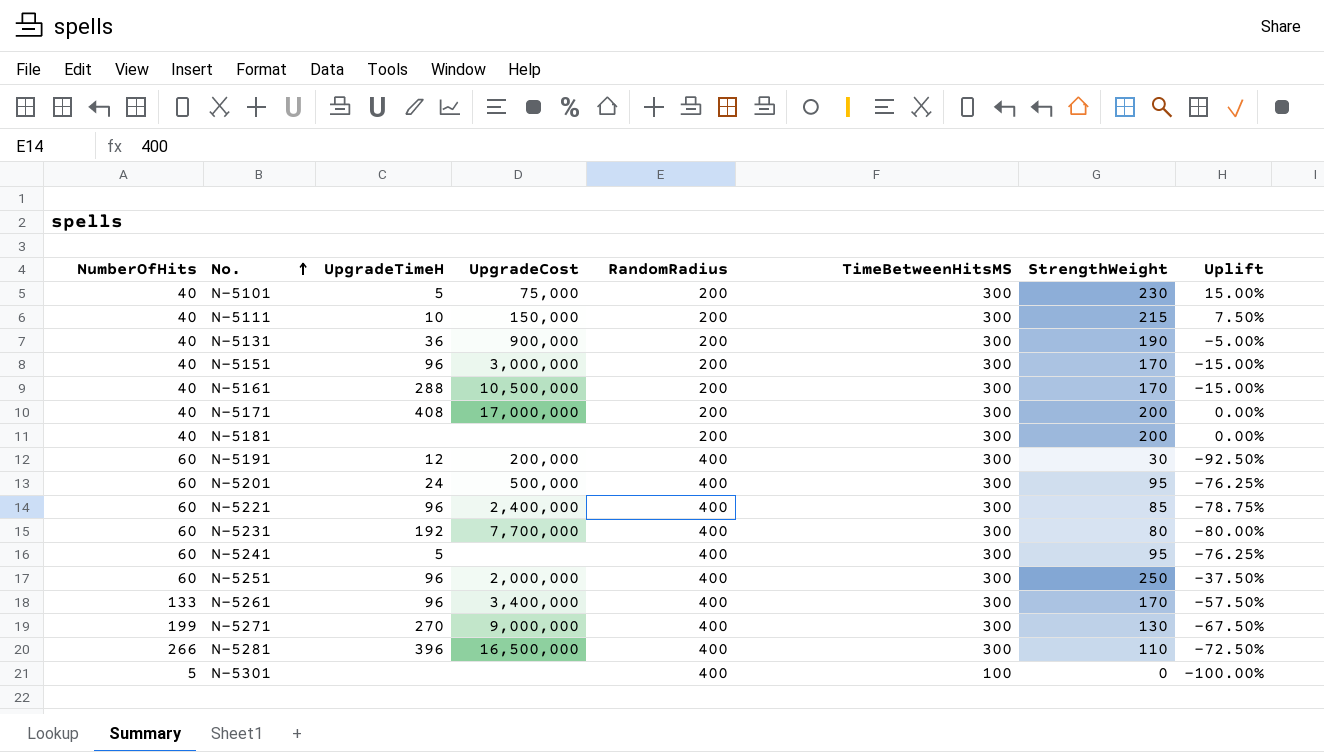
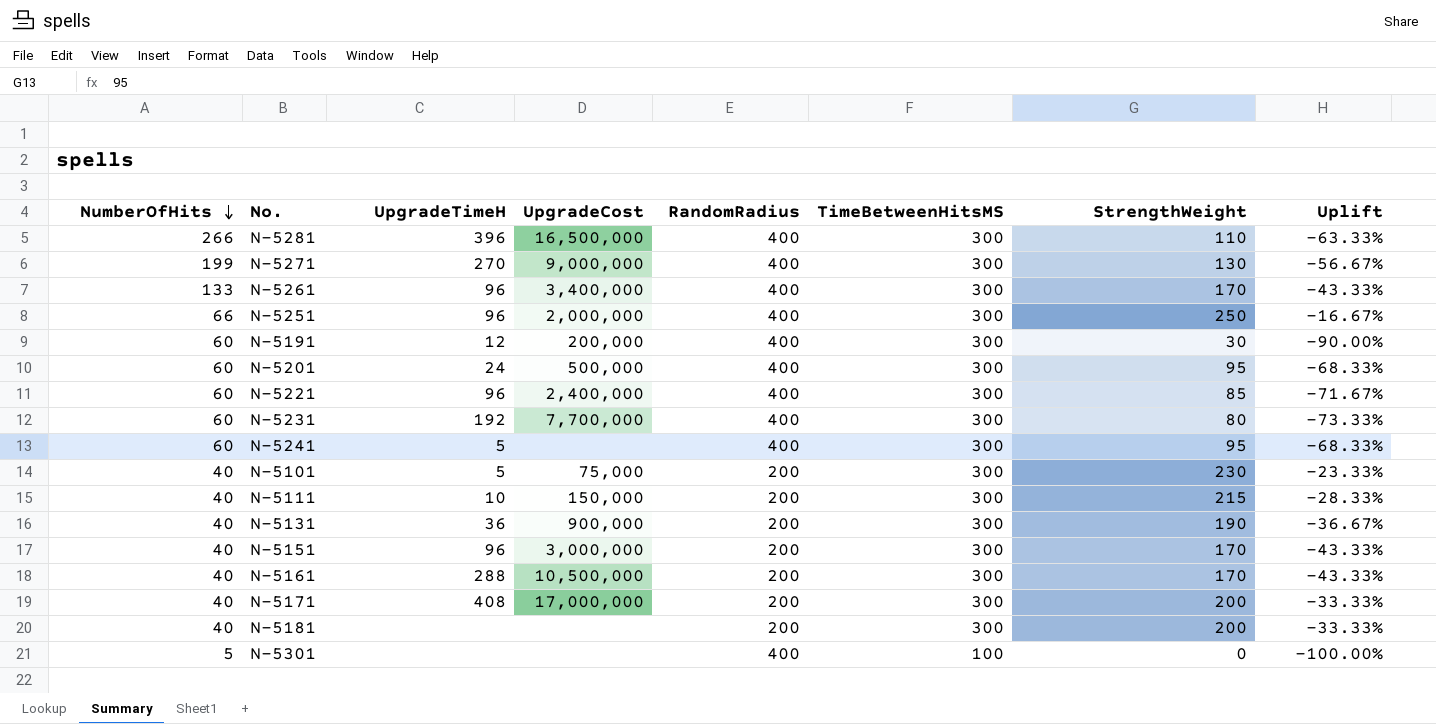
row order: No. ascending -> NumberOfHits descending
column Uplift | formula: ([StrengthWeight] - [RandomRadius]) / [RandomRadius] -> ([StrengthWeight] - [TimeBetweenHitsMS]) / [TimeBetweenHitsMS]
N-5251 | NumberOfHits: 60 -> 66

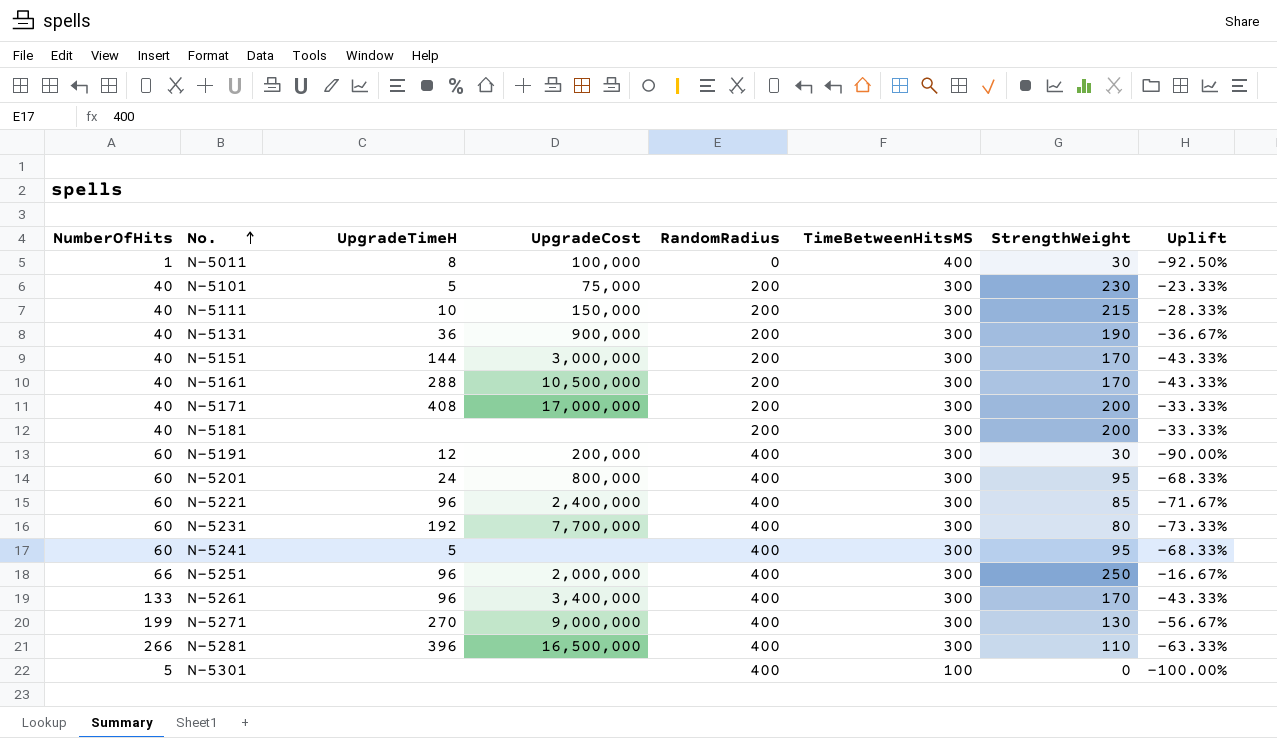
row order: NumberOfHits descending -> No. ascending
row N-5011: none -> 1 | 8 | 100,000 | 0 | 400 | 30 | -92.50%
N-5151 | UpgradeTimeH: 96 -> 144
N-5201 | UpgradeCost: 500,000 -> 800,000

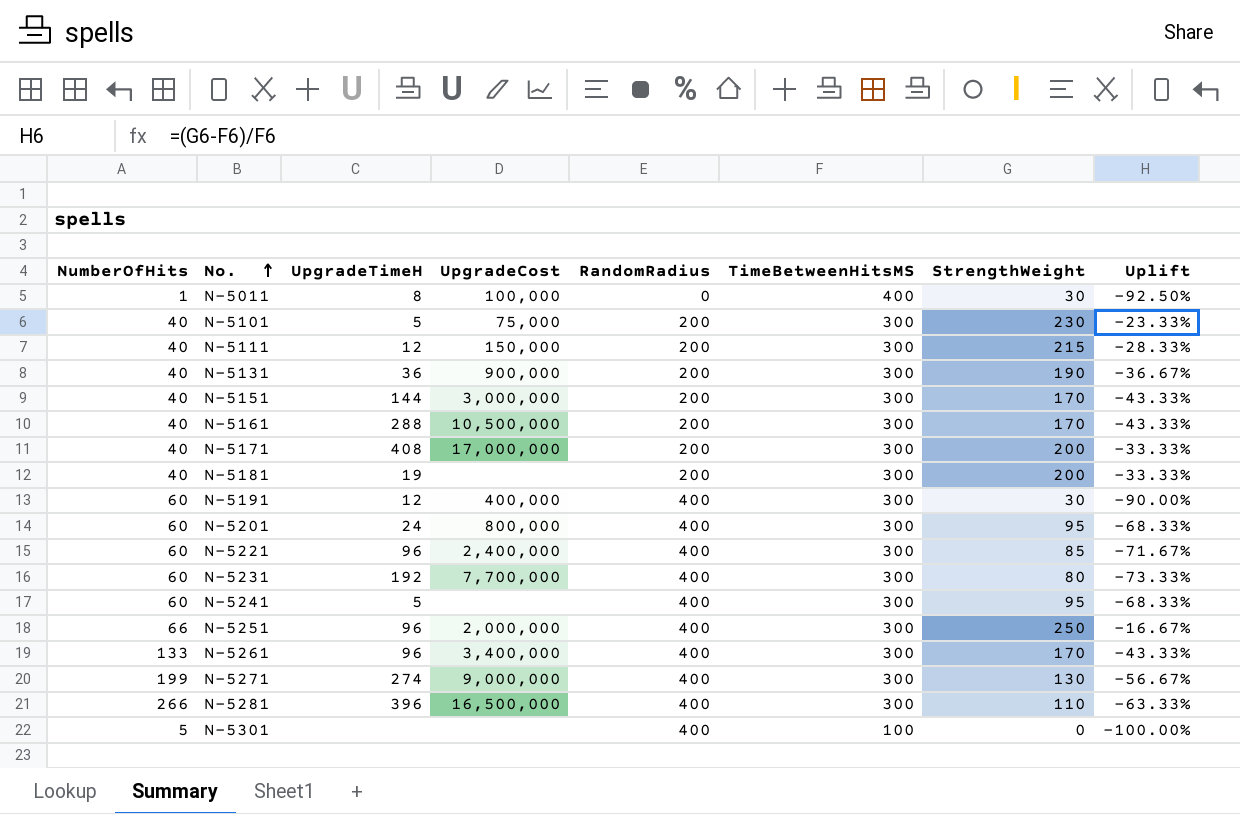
N-5111 | UpgradeTimeH: 10 -> 12
N-5181 | UpgradeTimeH: none -> 19
N-5191 | UpgradeCost: 200,000 -> 400,000
N-5271 | UpgradeTimeH: 270 -> 274

